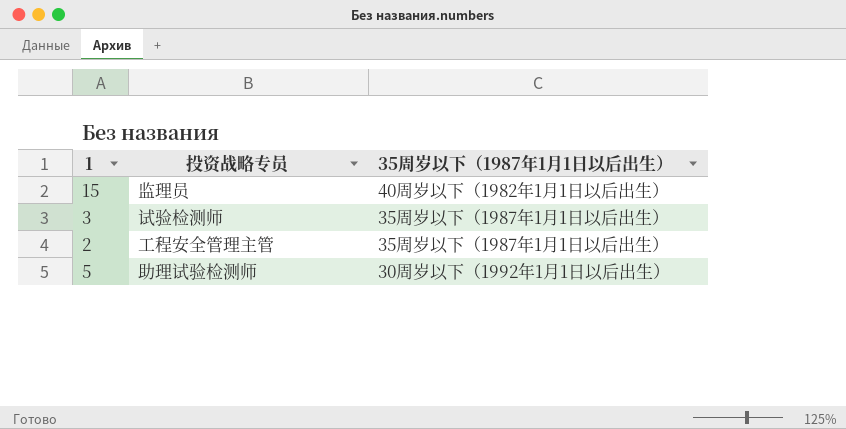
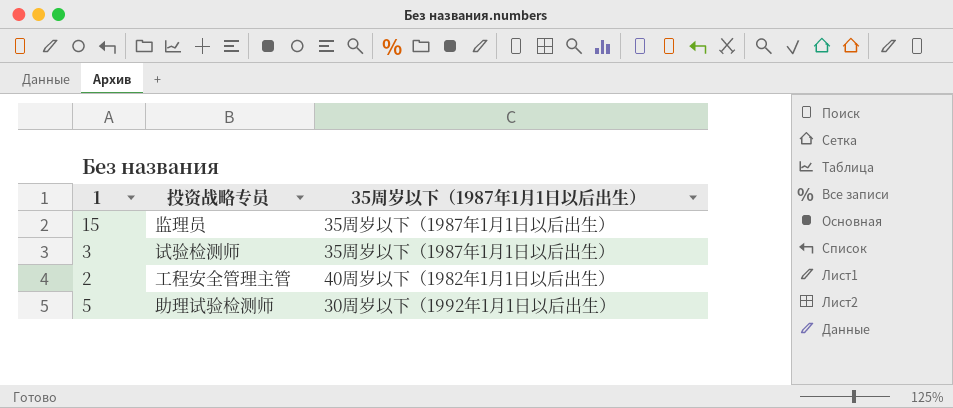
15 | 35周岁以下（1987年1月1日以后出生）: 40周岁以下（1982年1月1日以后出生） -> 35周岁以下（1987年1月1日以后出生）
2 | 35周岁以下（1987年1月1日以后出生）: 35周岁以下（1987年1月1日以后出生） -> 40周岁以下（1982年1月1日以后出生）

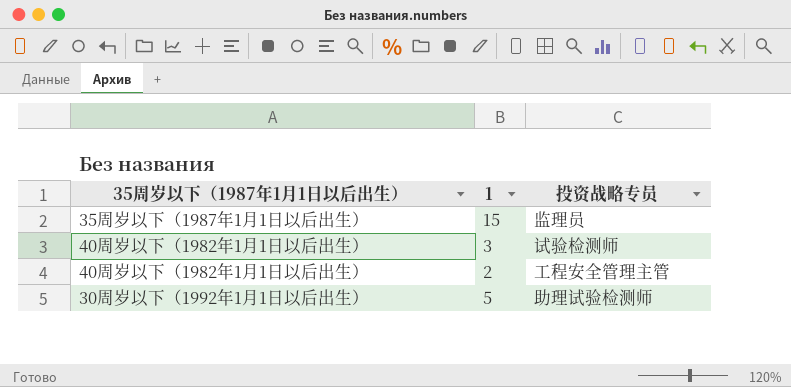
column 35周岁以下（1987年1月1日以后出生） | position: 3 -> 1
3 | 35周岁以下（1987年1月1日以后出生）: 35周岁以下（1987年1月1日以后出生） -> 40周岁以下（1982年1月1日以后出生）

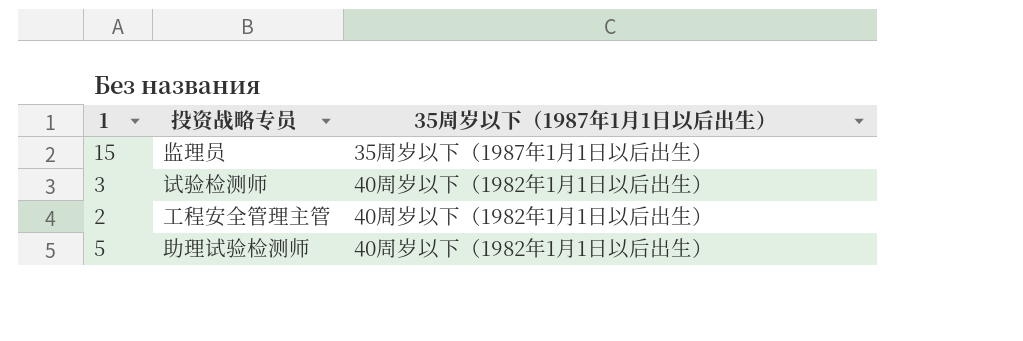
column 35周岁以下（1987年1月1日以后出生） | position: 1 -> 3
5 | 35周岁以下（1987年1月1日以后出生）: 30周岁以下（1992年1月1日以后出生） -> 40周岁以下（1982年1月1日以后出生）

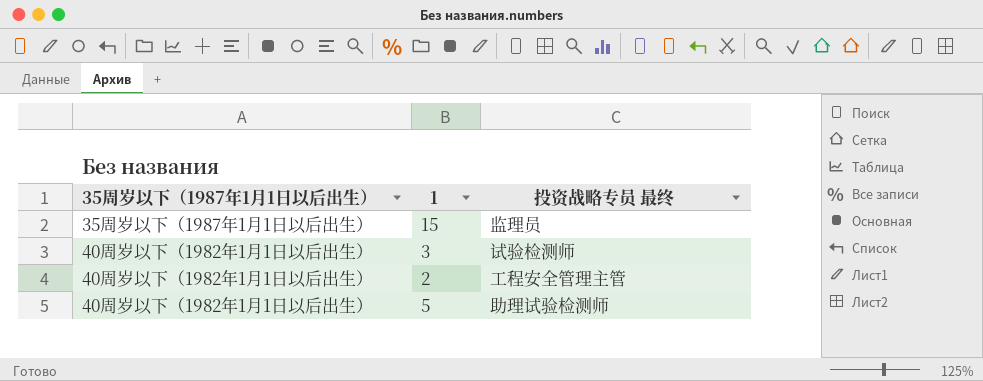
column 35周岁以下（1987年1月1日以后出生） | position: 3 -> 1
column name: 投资战略专员 -> 投资战略专员 最终

